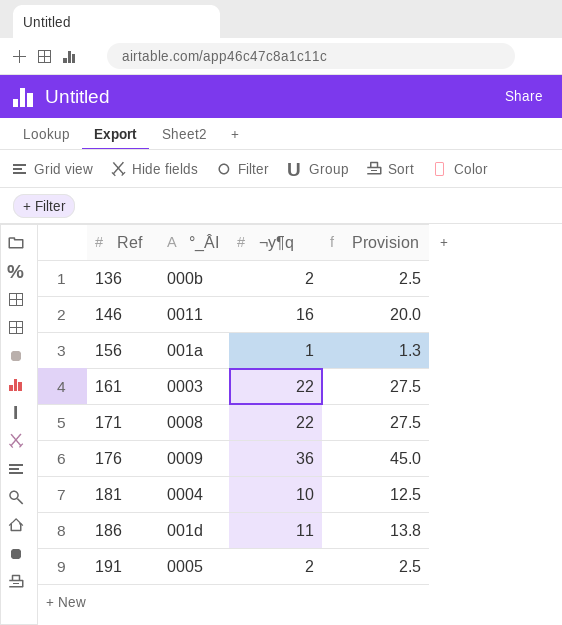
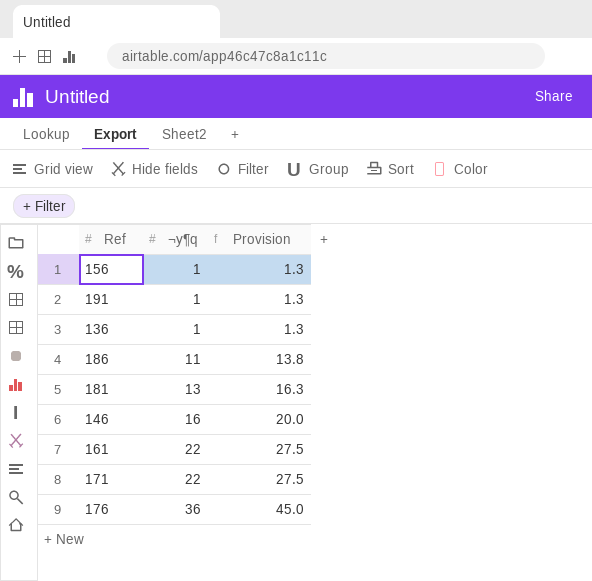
row order: Ref ascending -> ¬y¶q ascending
column °_ÂI | position: 2 -> none
191 | ¬y¶q: 2 -> 1
191 | Provision: 2.5 -> 1.3
136 | ¬y¶q: 2 -> 1
136 | Provision: 2.5 -> 1.3
181 | ¬y¶q: 10 -> 13
181 | Provision: 12.5 -> 16.3

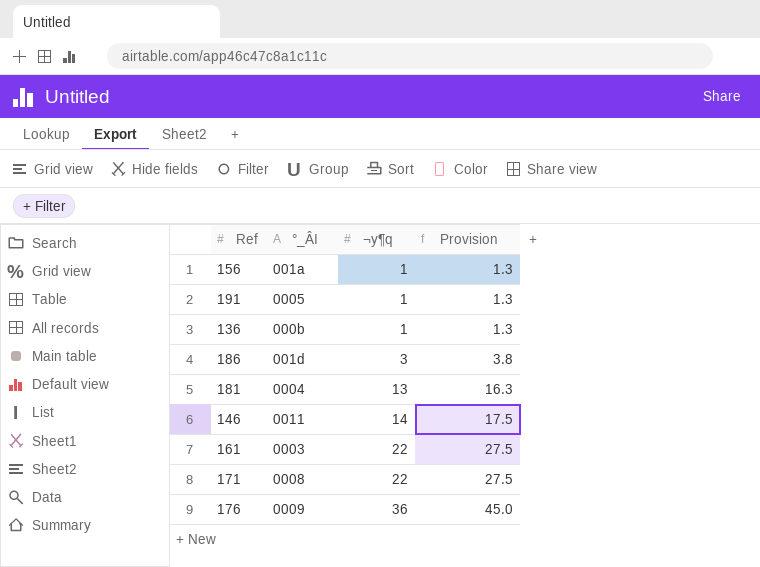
column °_ÂI | position: none -> 2
186 | ¬y¶q: 11 -> 3
186 | Provision: 13.8 -> 3.8
146 | ¬y¶q: 16 -> 14
146 | Provision: 20.0 -> 17.5

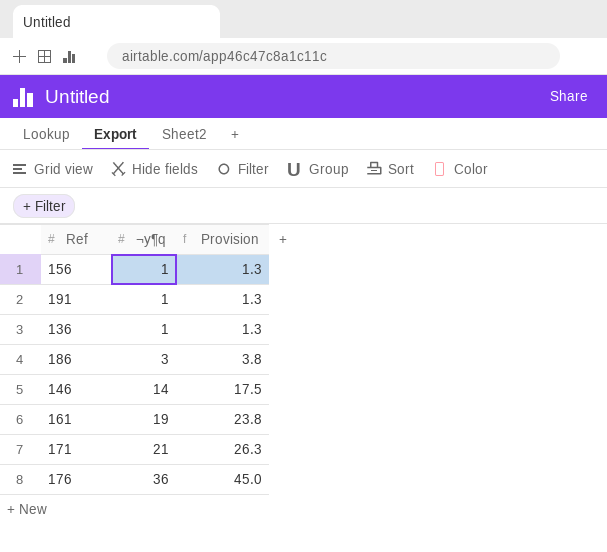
column °_ÂI | position: 2 -> none
row 181: 0004 | 13 | 16.3 -> none
161 | ¬y¶q: 22 -> 19
161 | Provision: 27.5 -> 23.8
171 | ¬y¶q: 22 -> 21
171 | Provision: 27.5 -> 26.3

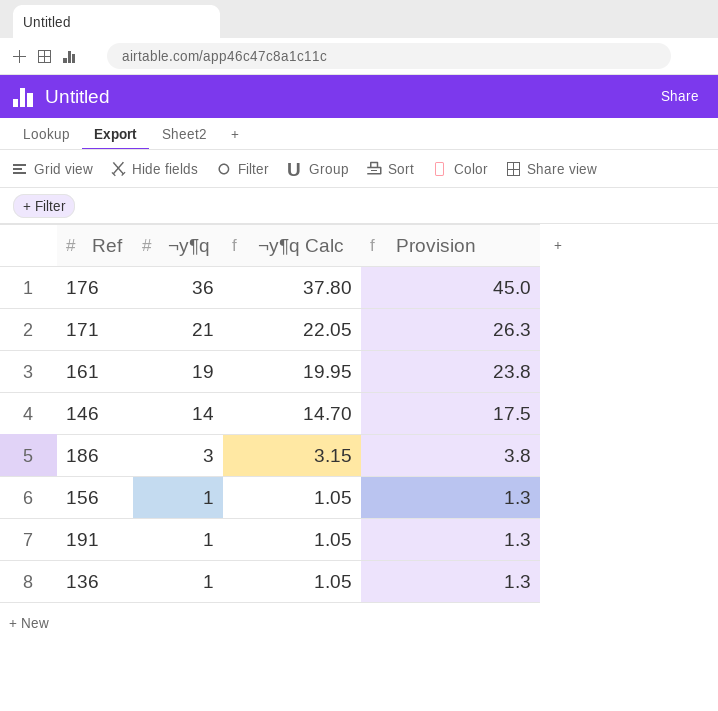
row order: ¬y¶q ascending -> ¬y¶q descending
column ¬y¶q Calc | formula: none -> [¬y¶q] * 1.05

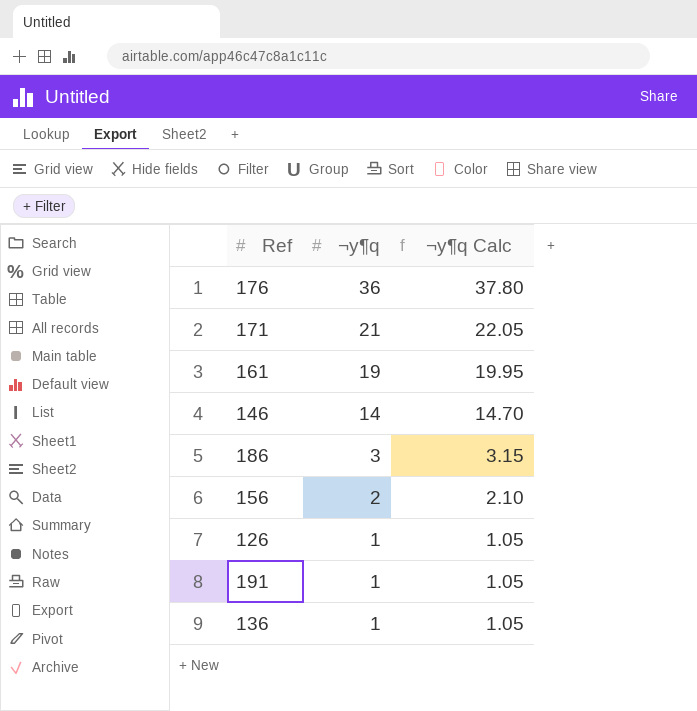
column Provision | formula: [¬y¶q] * 1.25 -> none
156 | ¬y¶q: 1 -> 2
156 | ¬y¶q Calc: 1.05 -> 2.10
row 126: none -> 1 | 1.05

